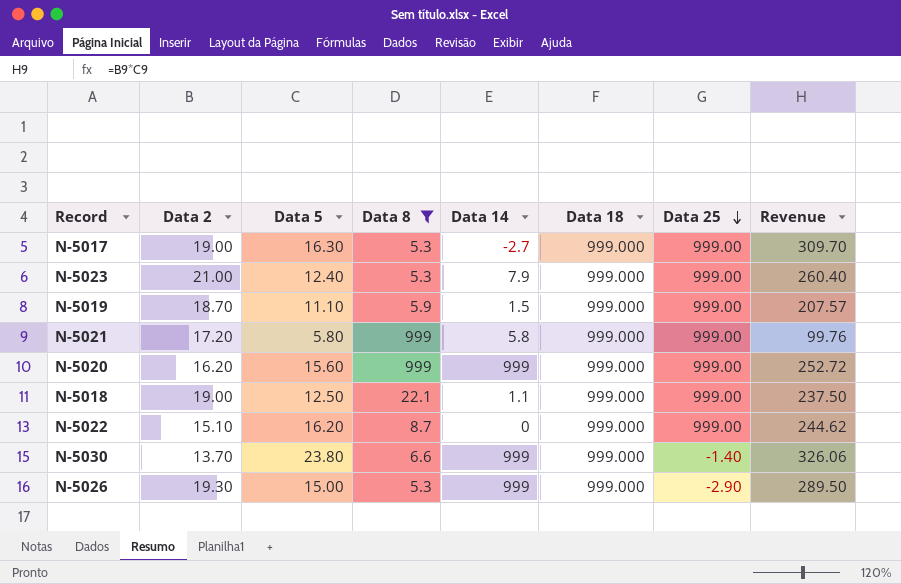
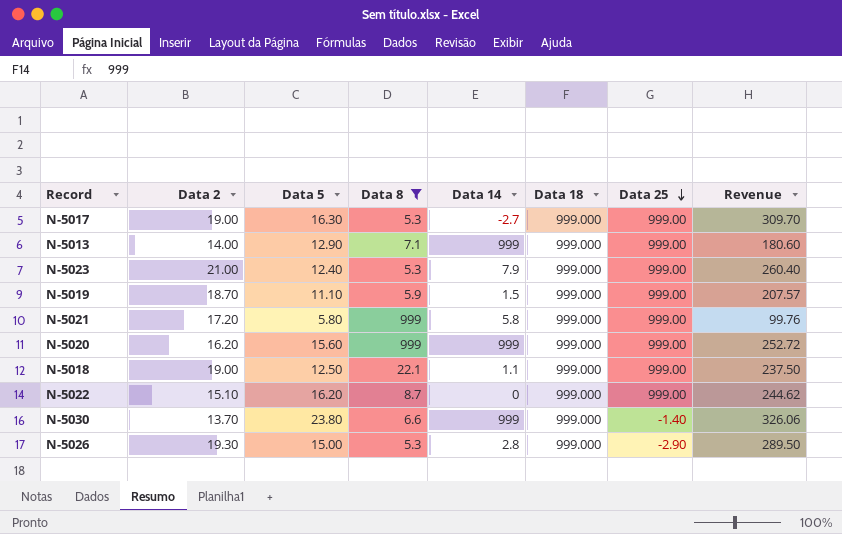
row N-5013: none -> 14.00 | 12.90 | 7.1 | 999 | 999.000 | 999.00 | 180.60
N-5026 | Data 14: 999 -> 2.8

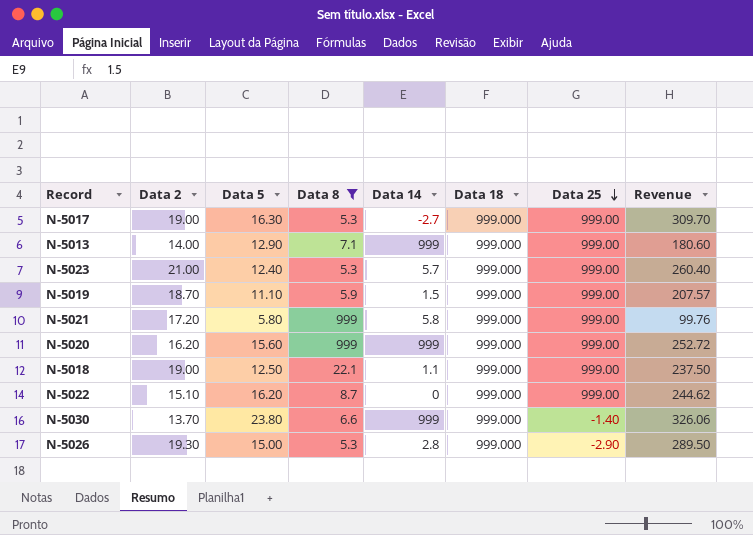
N-5023 | Data 14: 7.9 -> 5.7

